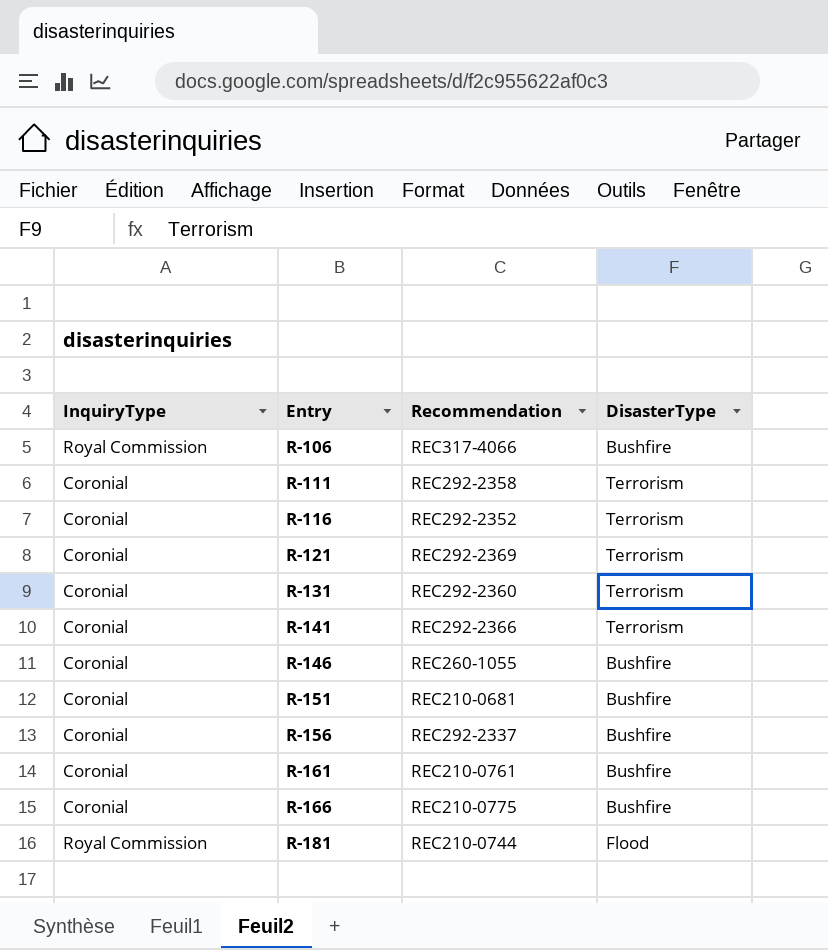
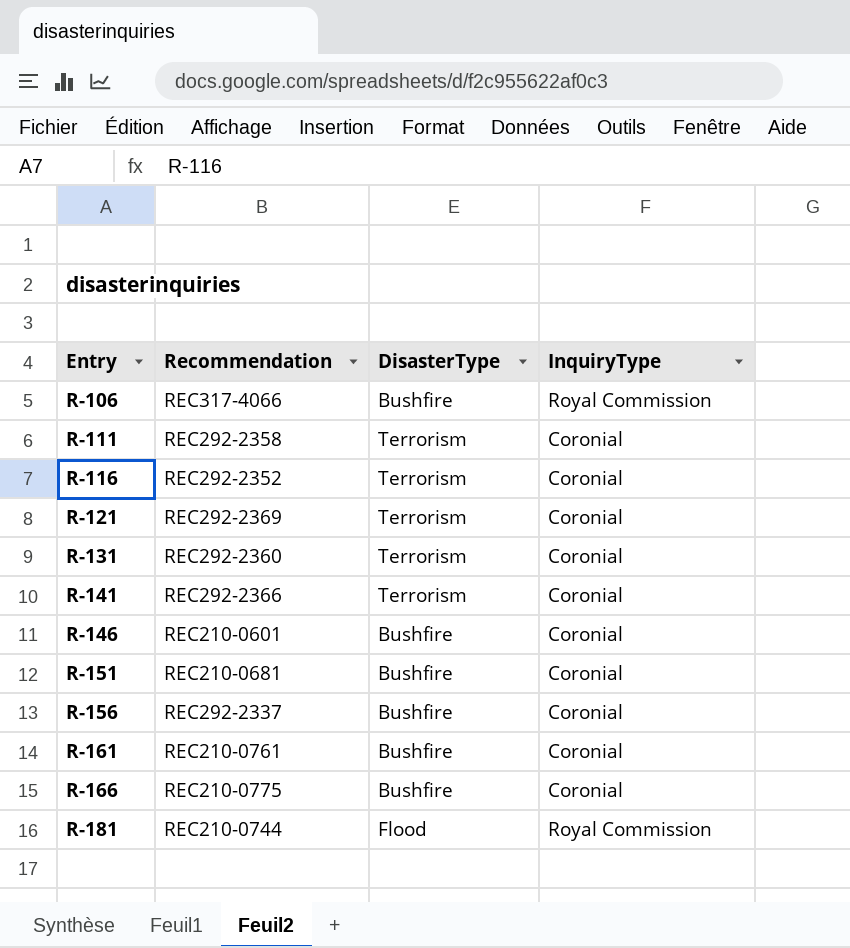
column InquiryType | position: 1 -> 4
R-146 | Recommendation: REC260-1055 -> REC210-0601

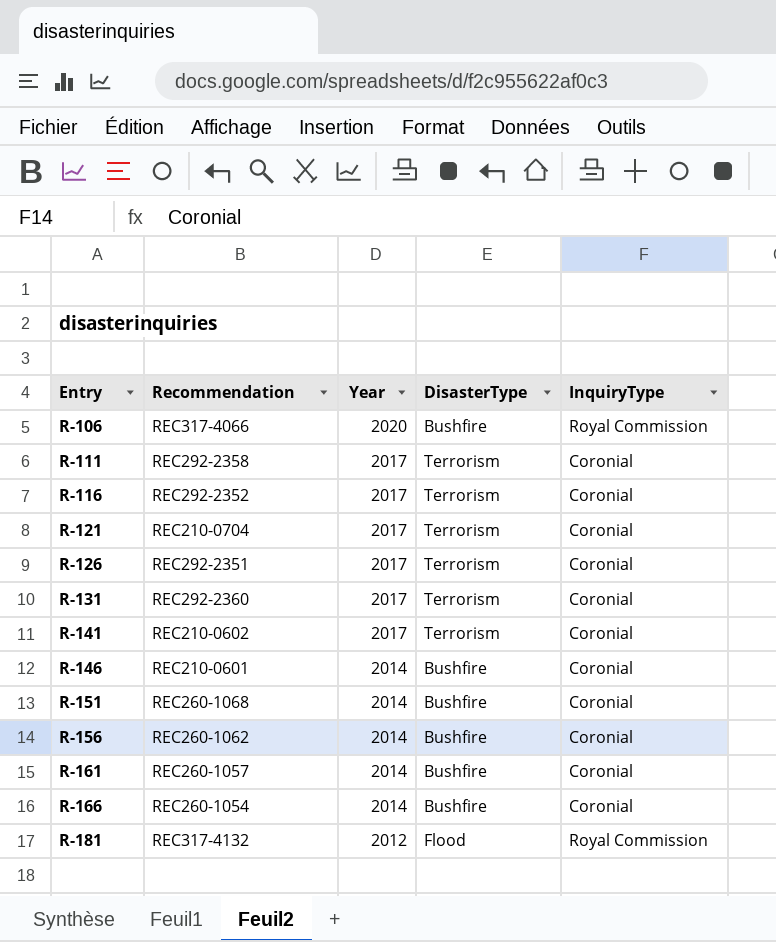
column Year | position: none -> 3
R-121 | Recommendation: REC292-2369 -> REC210-0704
row R-126: none -> REC292-2351 | 2017 | Terrorism | Coronial
R-141 | Recommendation: REC292-2366 -> REC210-0602
R-151 | Recommendation: REC210-0681 -> REC260-1068
R-156 | Recommendation: REC292-2337 -> REC260-1062
R-161 | Recommendation: REC210-0761 -> REC260-1057
R-166 | Recommendation: REC210-0775 -> REC260-1054
R-181 | Recommendation: REC210-0744 -> REC317-4132

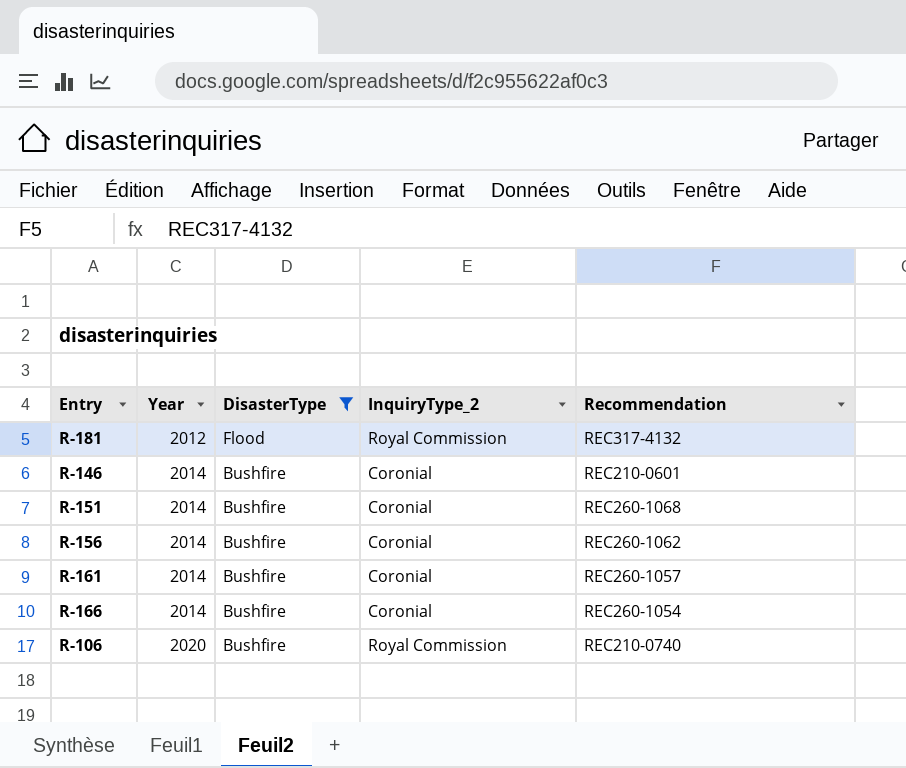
filter: none -> DisasterType != Terrorism
row order: Entry ascending -> Year ascending
column name: InquiryType -> InquiryType_2
column Recommendation | position: 2 -> 5
R-106 | Recommendation: REC317-4066 -> REC210-0740

